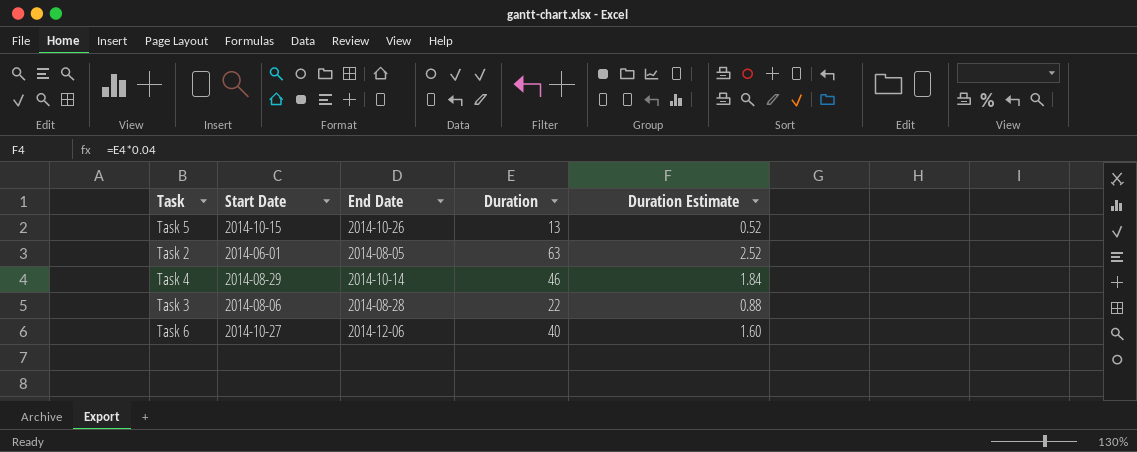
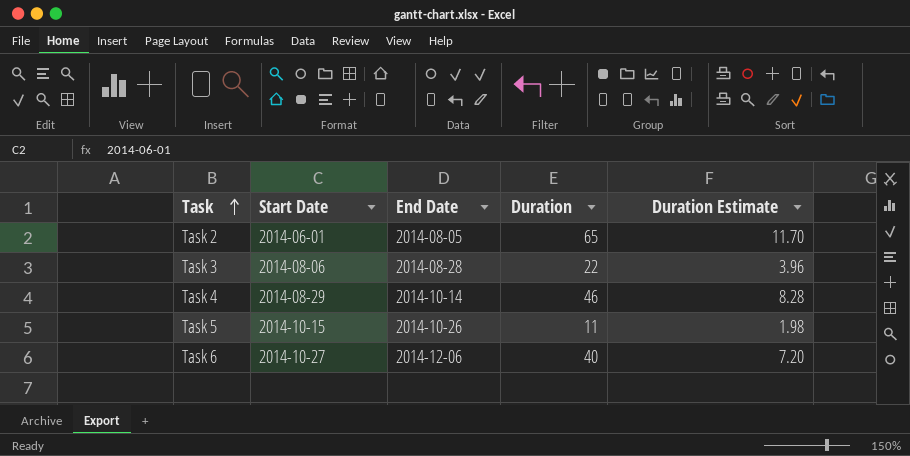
row order: none -> Task ascending
column Duration Estimate | formula: [Duration] * 0.04 -> [Duration] * 0.18
Task 2 | Duration: 63 -> 65
Task 5 | Duration: 13 -> 11

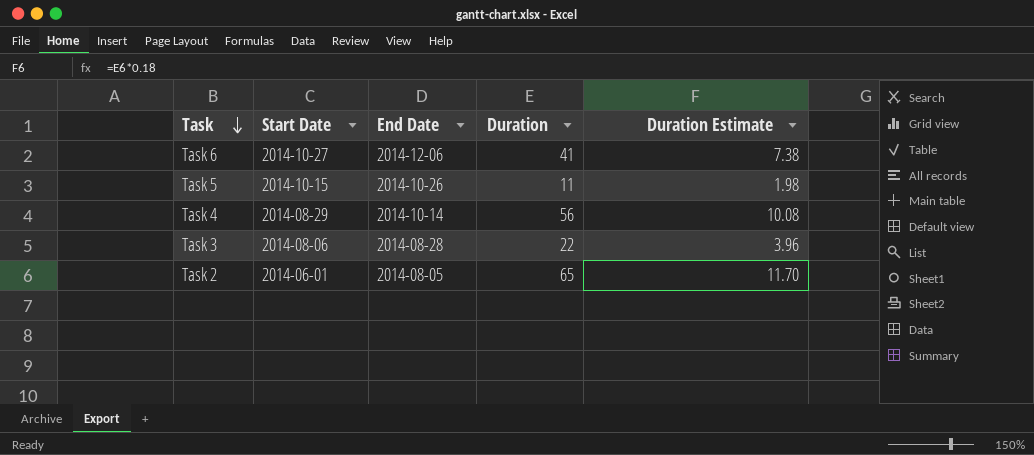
row order: Task ascending -> Task descending
Task 6 | Duration: 40 -> 41
Task 6 | Duration Estimate: 7.20 -> 7.38
Task 4 | Duration: 46 -> 56
Task 4 | Duration Estimate: 8.28 -> 10.08

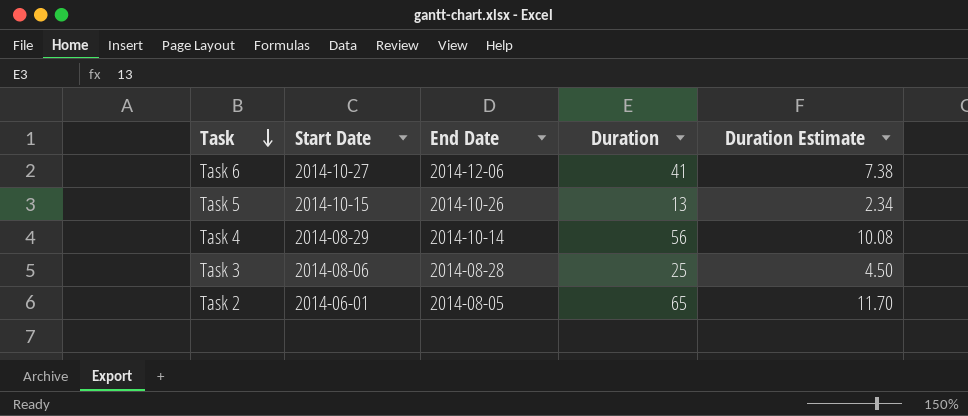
Task 5 | Duration: 11 -> 13
Task 5 | Duration Estimate: 1.98 -> 2.34
Task 3 | Duration: 22 -> 25
Task 3 | Duration Estimate: 3.96 -> 4.50

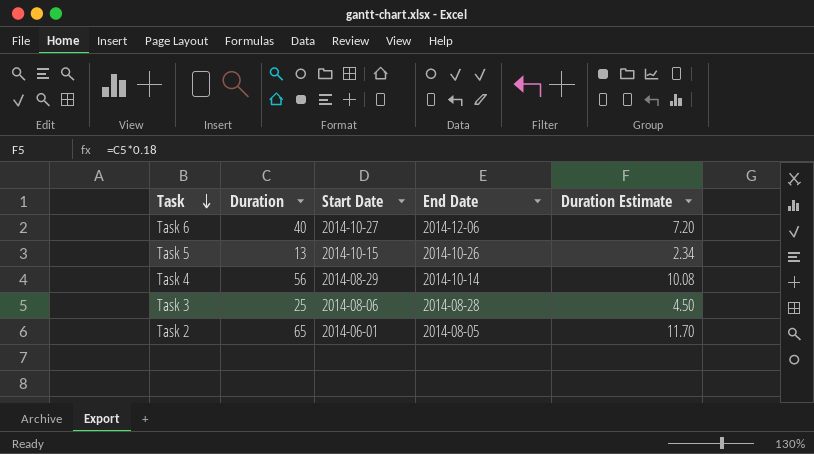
column Duration | position: 4 -> 2
Task 6 | Duration: 41 -> 40
Task 6 | Duration Estimate: 7.38 -> 7.20

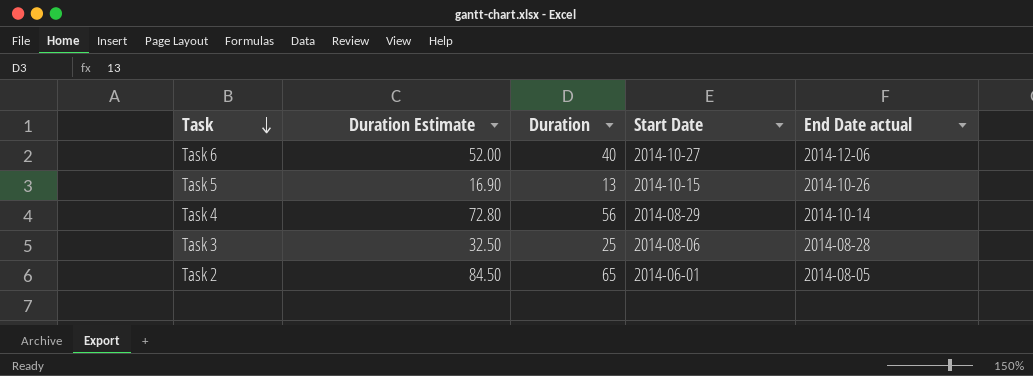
column Duration Estimate | formula: [Duration] * 0.18 -> [Duration] * 1.3
column Duration Estimate | position: 5 -> 2
column name: End Date -> End Date actual

